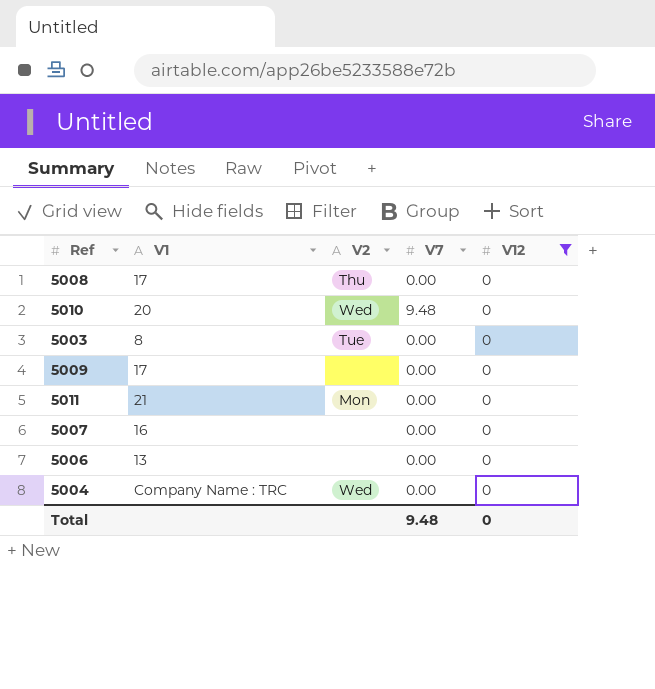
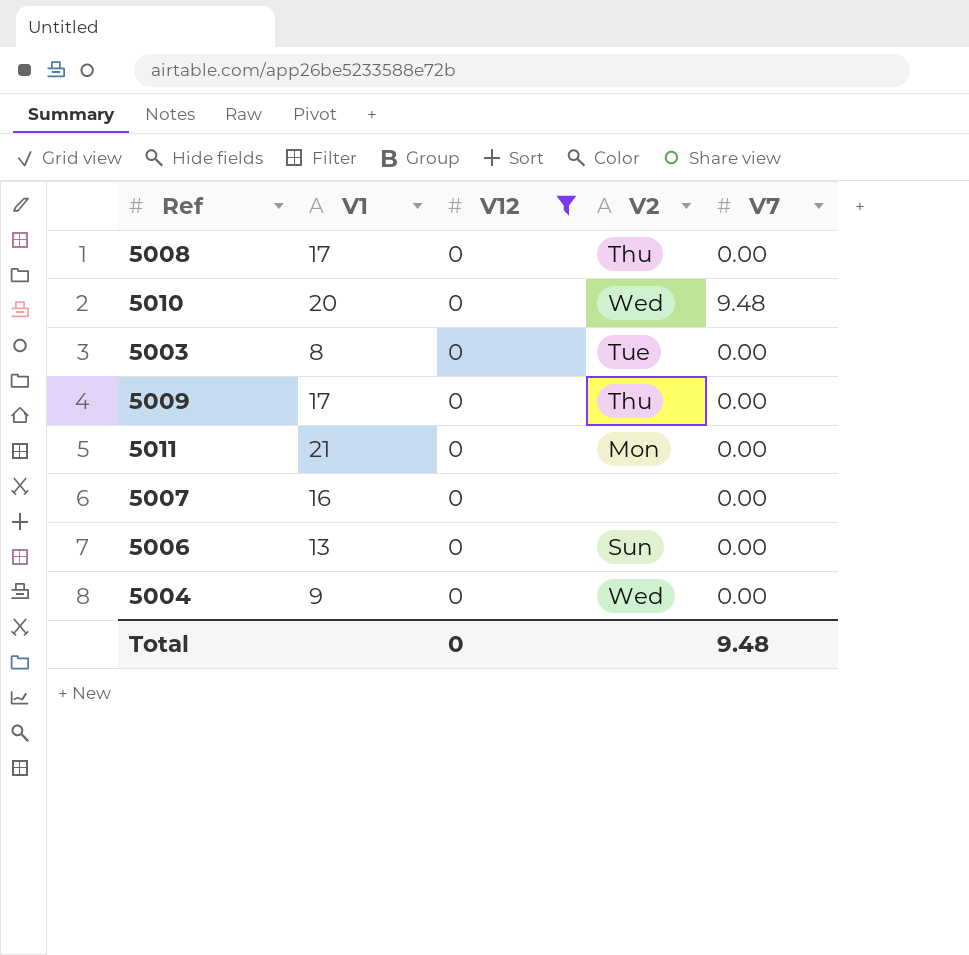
column V12 | position: 5 -> 3
5009 | V2: none -> Thu
5006 | V2: none -> Sun
5004 | V1: Company Name : TRC -> 9

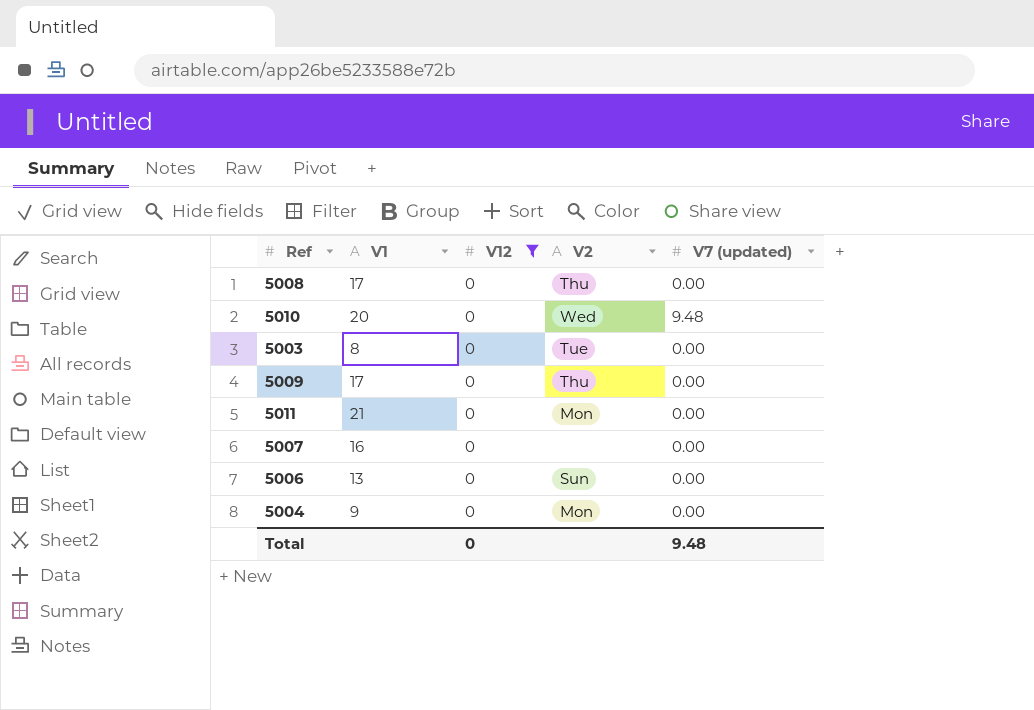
column name: V7 -> V7 (updated)
5004 | V2: Wed -> Mon

